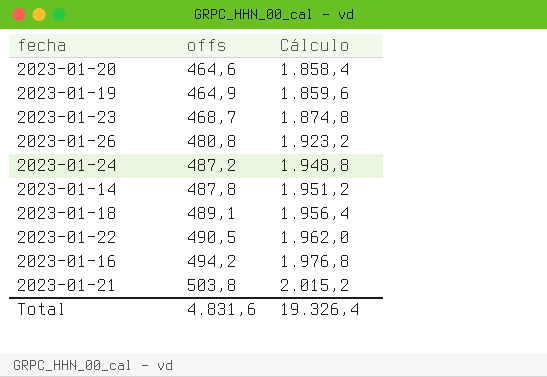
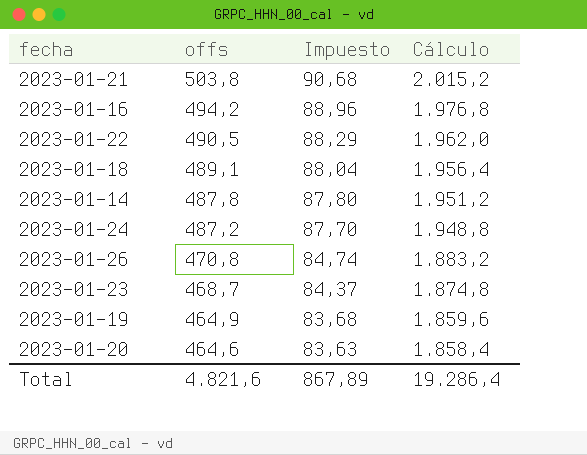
row order: offs ascending -> offs descending
column Impuesto | formula: none -> [offs] * 0,18
2023-01-26 | offs: 480,8 -> 470,8
2023-01-26 | Cálculo: 1.923,2 -> 1.883,2
Total | offs: 4.831,6 -> 4.821,6
Total | Cálculo: 19.326,4 -> 19.286,4

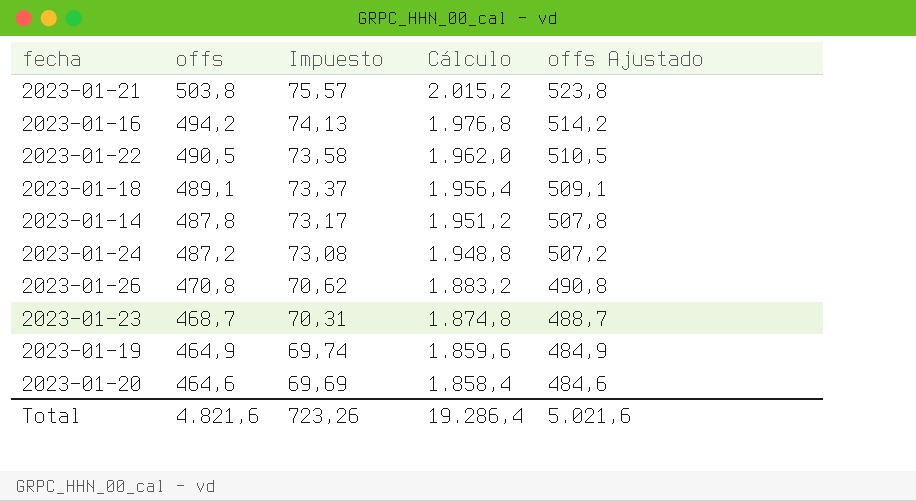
column Impuesto | formula: [offs] * 0,18 -> [offs] * 0,15
column offs Ajustado | formula: none -> [offs] + 20
Total | Impuesto: 867,89 -> 723,26

